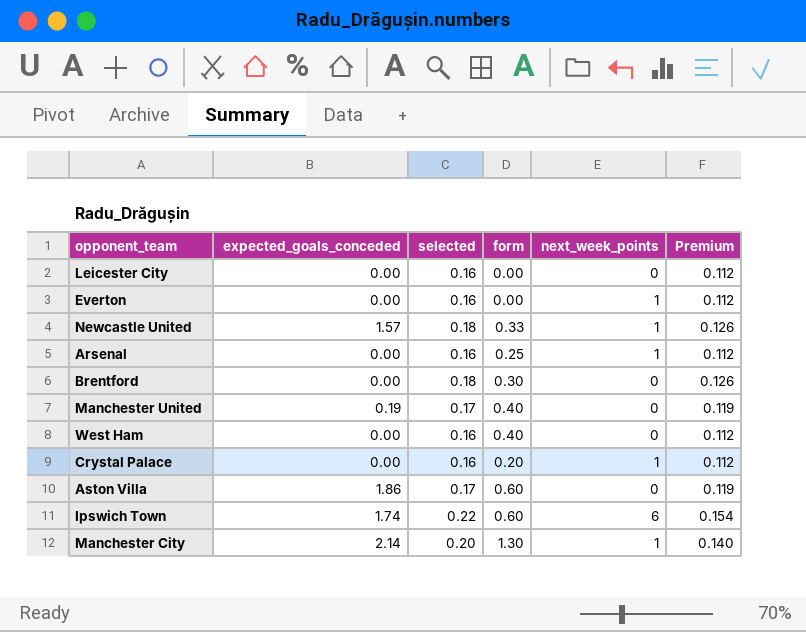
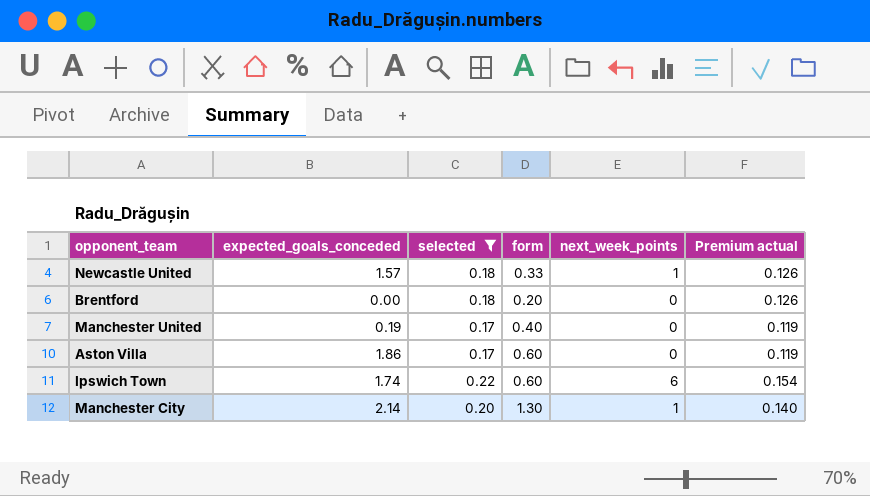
filter: none -> selected != 0.16
column name: Premium -> Premium actual
Brentford | form: 0.30 -> 0.20

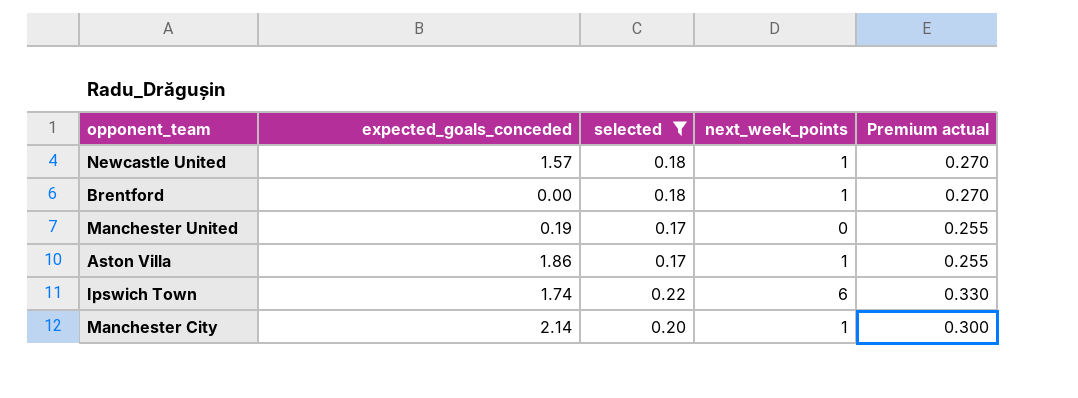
column form | position: 4 -> none
column Premium actual | formula: [selected] * 0.7 -> [selected] * 1.5
Brentford | next_week_points: 0 -> 1
Aston Villa | next_week_points: 0 -> 1

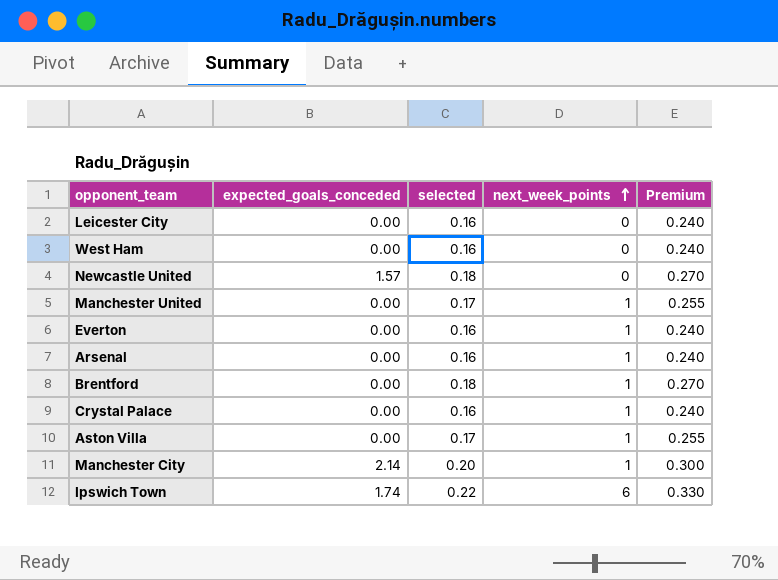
filter: selected != 0.16 -> none
row order: none -> next_week_points ascending
column name: Premium actual -> Premium
Newcastle United | next_week_points: 1 -> 0
Manchester United | expected_goals_conceded: 0.19 -> 0.00
Manchester United | next_week_points: 0 -> 1
Aston Villa | expected_goals_conceded: 1.86 -> 0.00

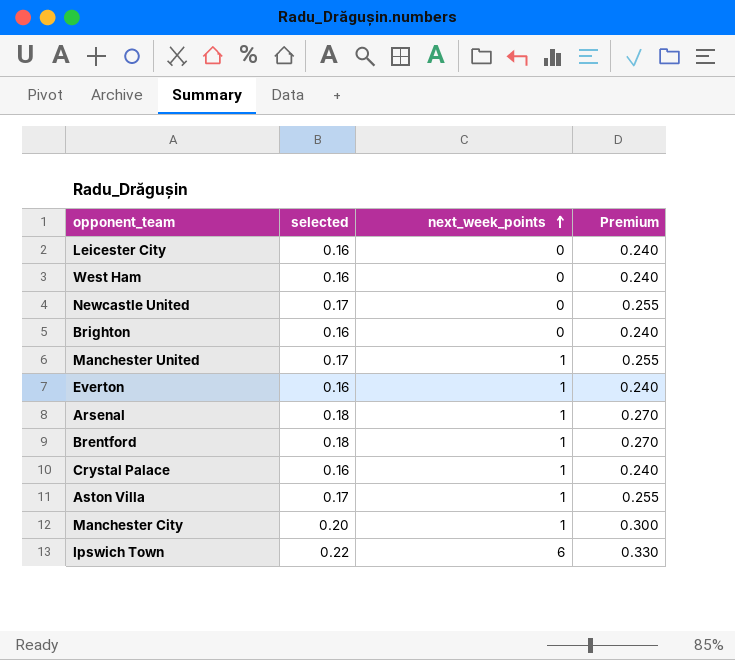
column expected_goals_conceded | position: 2 -> none
Newcastle United | selected: 0.18 -> 0.17
Newcastle United | Premium: 0.270 -> 0.255
row Brighton: none -> 0.16 | 0 | 0.240
Arsenal | selected: 0.16 -> 0.18
Arsenal | Premium: 0.240 -> 0.270

